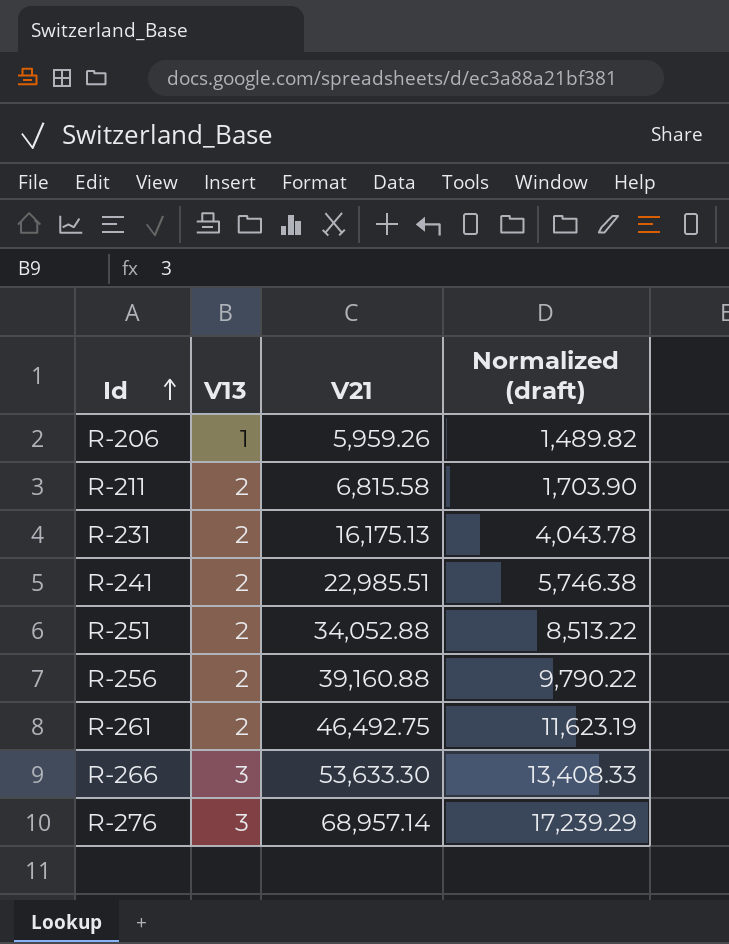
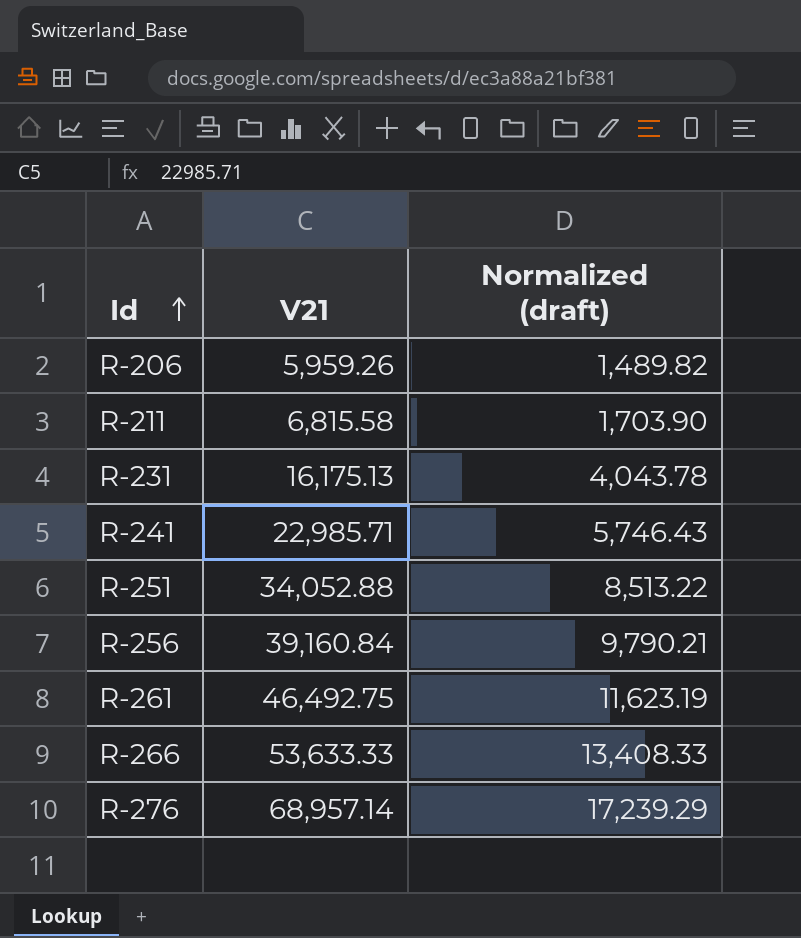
column V13 | position: 2 -> none
R-241 | V21: 22,985.51 -> 22,985.71
R-241 | Normalized (draft): 5,746.38 -> 5,746.43
R-256 | V21: 39,160.88 -> 39,160.84
R-256 | Normalized (draft): 9,790.22 -> 9,790.21
R-266 | V21: 53,633.30 -> 53,633.33

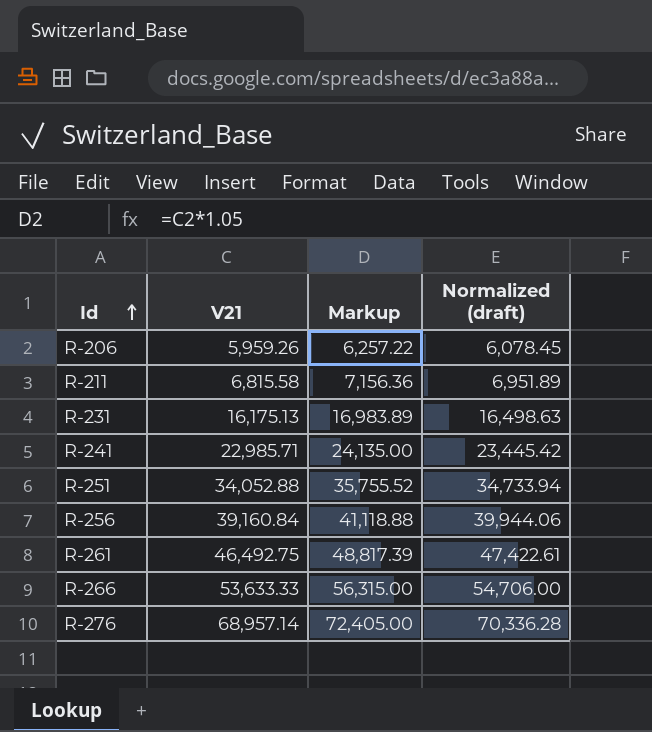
column Markup | formula: none -> [V21] * 1.05
column Normalized (draft) | formula: [V21] * 0.25 -> [V21] * 1.02

